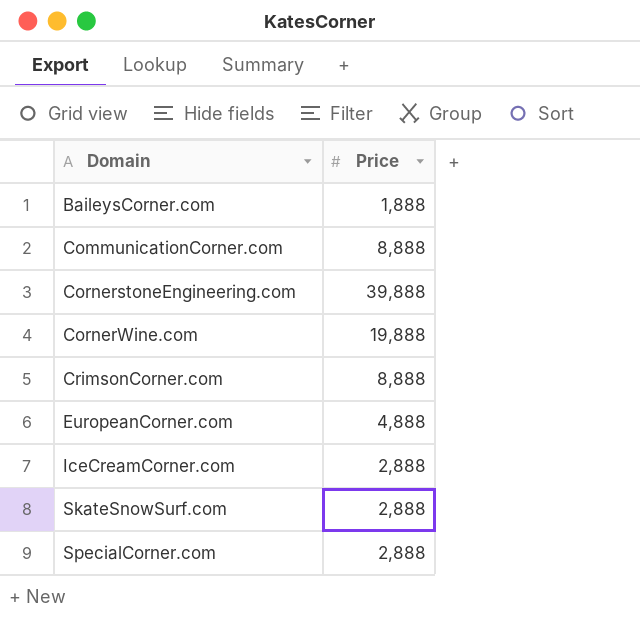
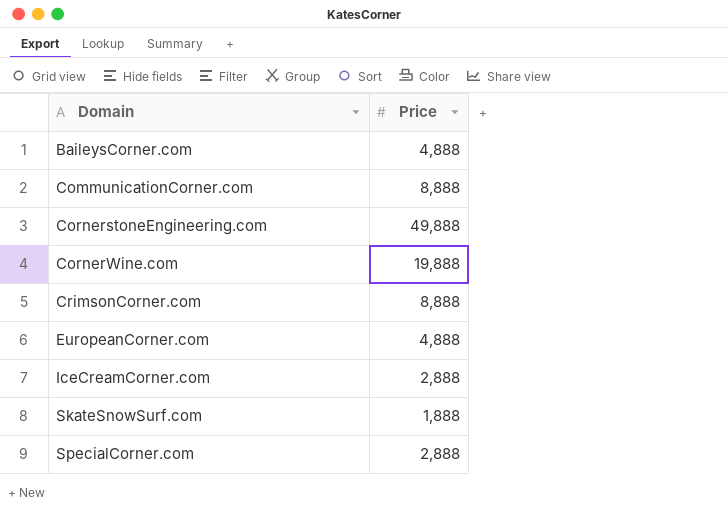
BaileysCorner.com | Price: 1,888 -> 4,888
CornerstoneEngineering.com | Price: 39,888 -> 49,888
SkateSnowSurf.com | Price: 2,888 -> 1,888

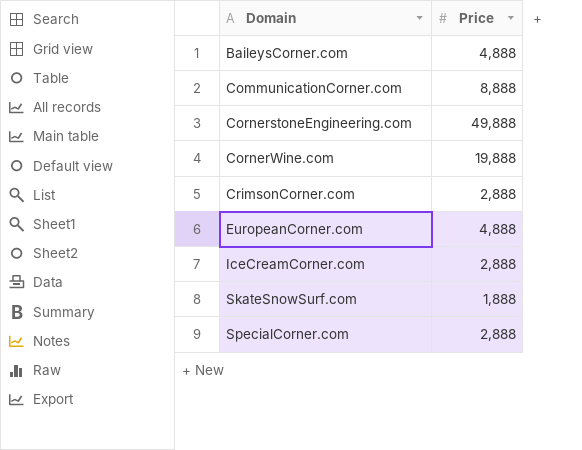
CrimsonCorner.com | Price: 8,888 -> 2,888

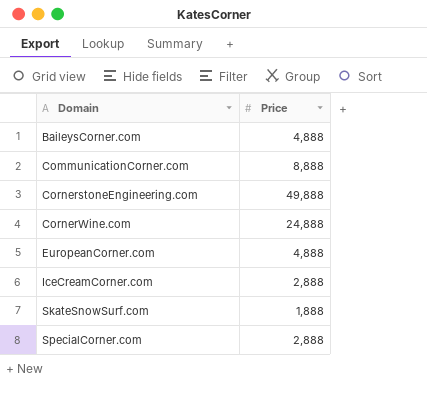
row CrimsonCorner.com: 2,888 -> none
CornerWine.com | Price: 19,888 -> 24,888

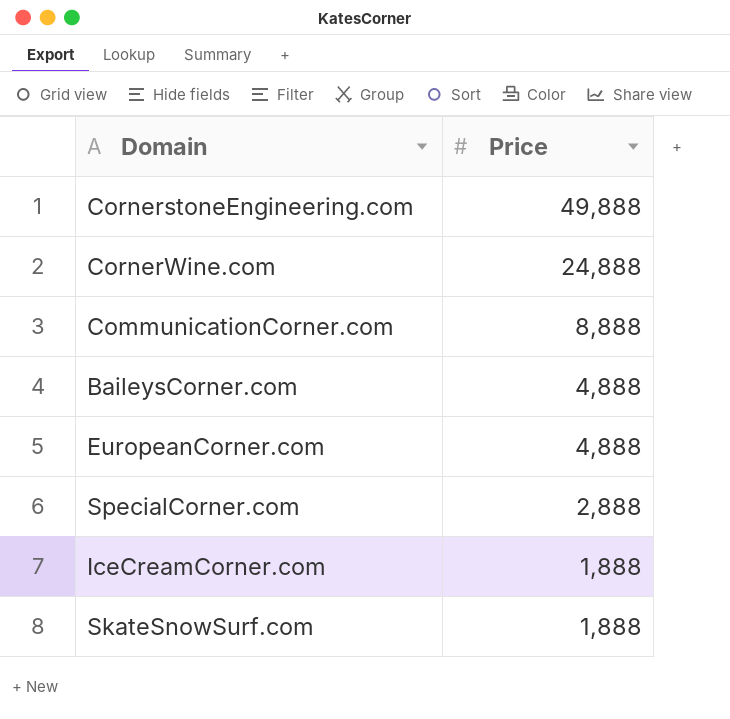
row order: Domain ascending -> Price descending
IceCreamCorner.com | Price: 2,888 -> 1,888

